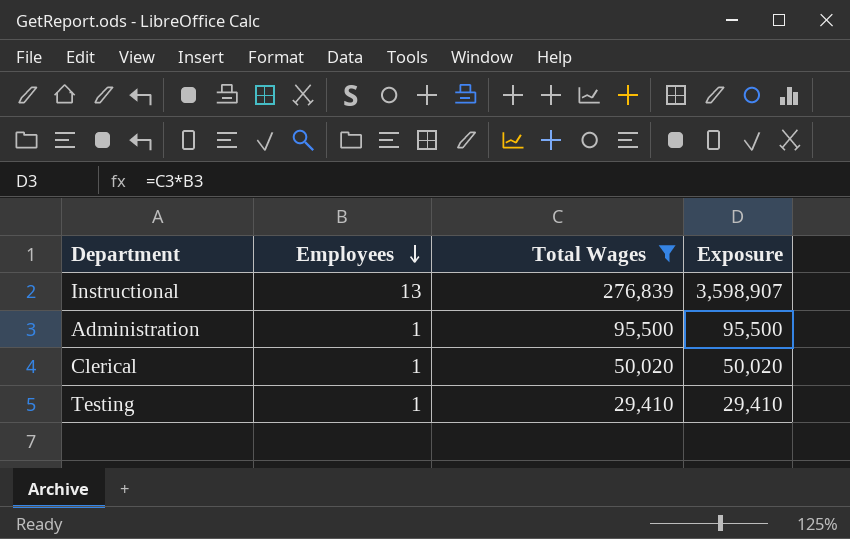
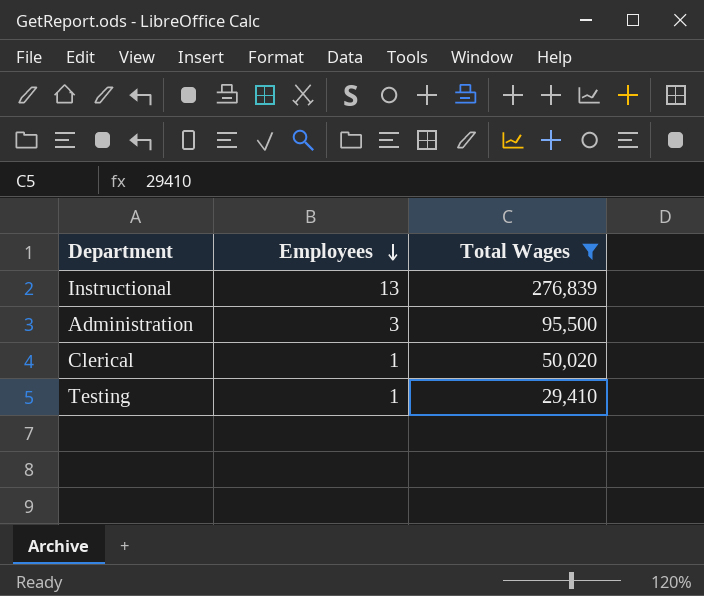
column Exposure | formula: [Employees] * [Total Wages] -> none
Administration | Employees: 1 -> 3

